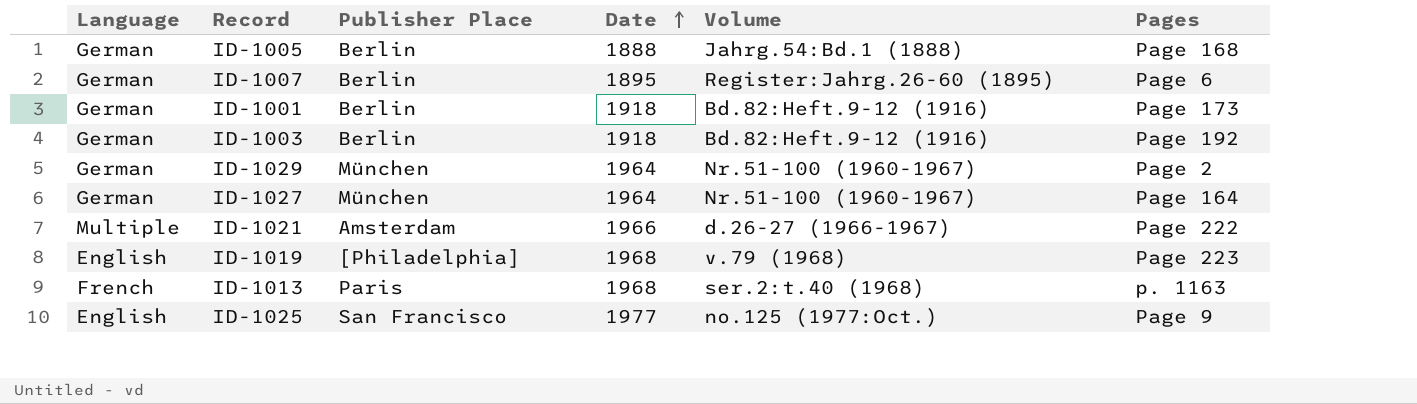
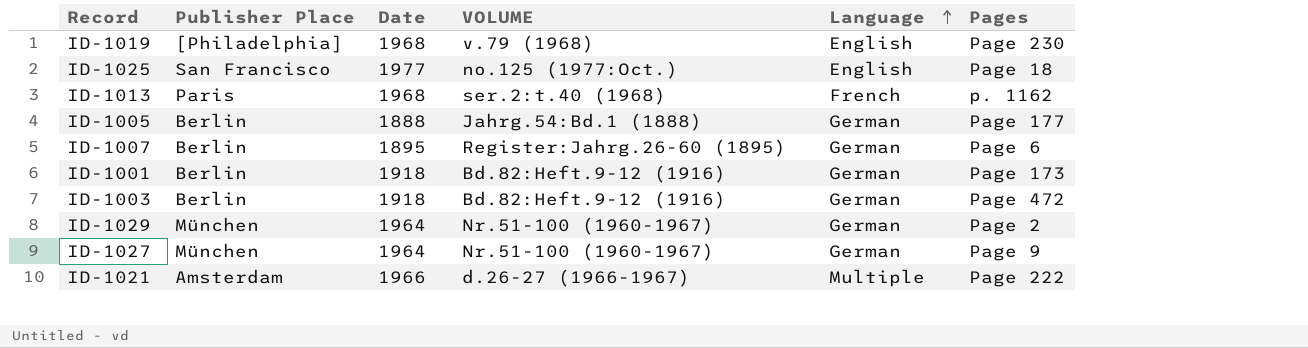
row order: Date ascending -> Language ascending
column name: Volume -> VOLUME
column Language | position: 1 -> 5
ID-1019 | Pages: Page 223 -> Page 230
ID-1025 | Pages: Page 9 -> Page 18
ID-1013 | Pages: p. 1163 -> p. 1162
ID-1005 | Pages: Page 168 -> Page 177
ID-1003 | Pages: Page 192 -> Page 472
ID-1027 | Pages: Page 164 -> Page 9

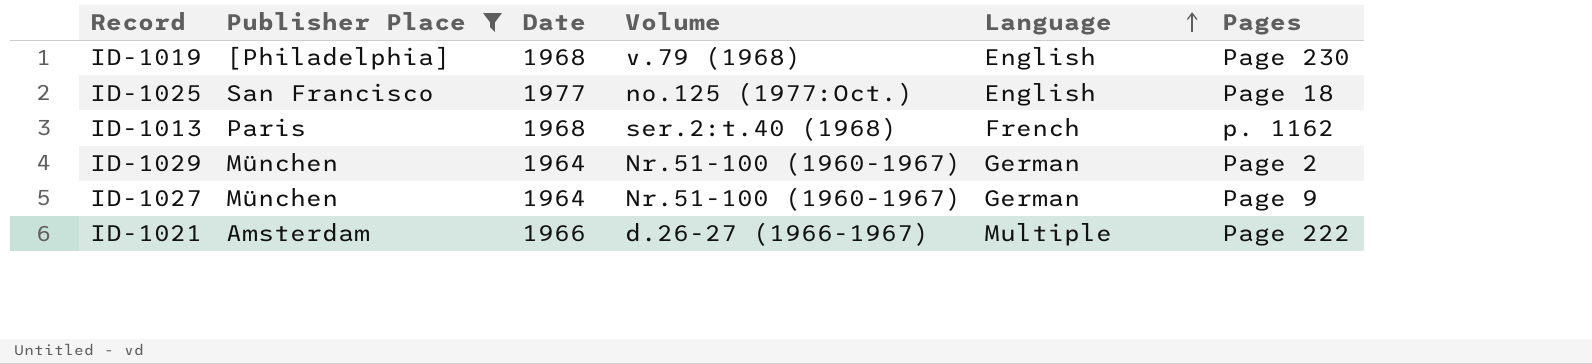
filter: none -> Publisher Place != Berlin
column name: VOLUME -> Volume

